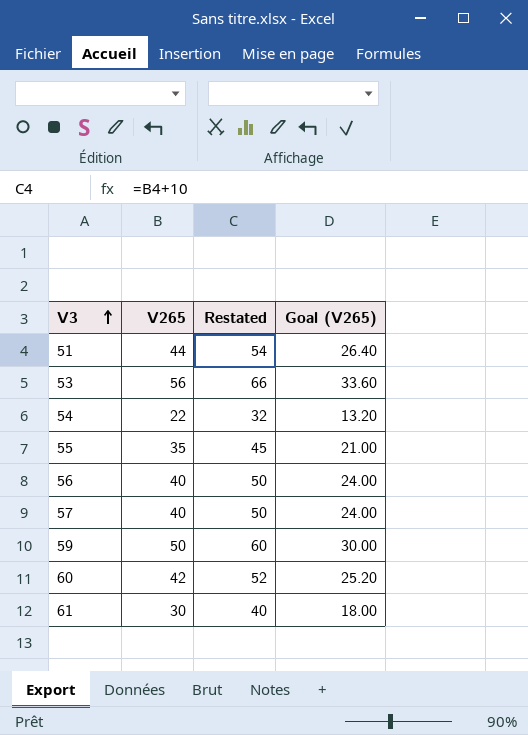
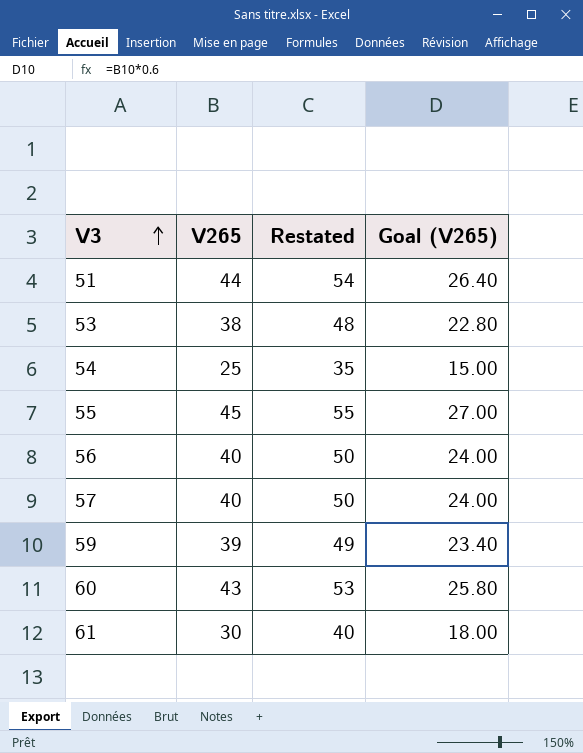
53 | V265: 56 -> 38
53 | Restated: 66 -> 48
53 | Goal (V265): 33.60 -> 22.80
54 | V265: 22 -> 25
54 | Restated: 32 -> 35
54 | Goal (V265): 13.20 -> 15.00
55 | V265: 35 -> 45
55 | Restated: 45 -> 55
55 | Goal (V265): 21.00 -> 27.00
59 | V265: 50 -> 39
59 | Restated: 60 -> 49
59 | Goal (V265): 30.00 -> 23.40
60 | V265: 42 -> 43
60 | Restated: 52 -> 53
60 | Goal (V265): 25.20 -> 25.80

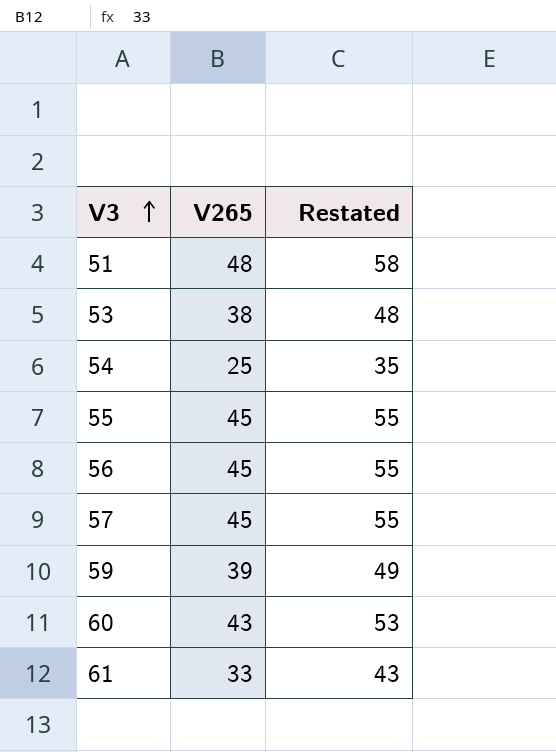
column Goal (V265) | formula: [V265] * 0.6 -> none
51 | V265: 44 -> 48
51 | Restated: 54 -> 58
56 | V265: 40 -> 45
56 | Restated: 50 -> 55
57 | V265: 40 -> 45
57 | Restated: 50 -> 55
61 | V265: 30 -> 33
61 | Restated: 40 -> 43

